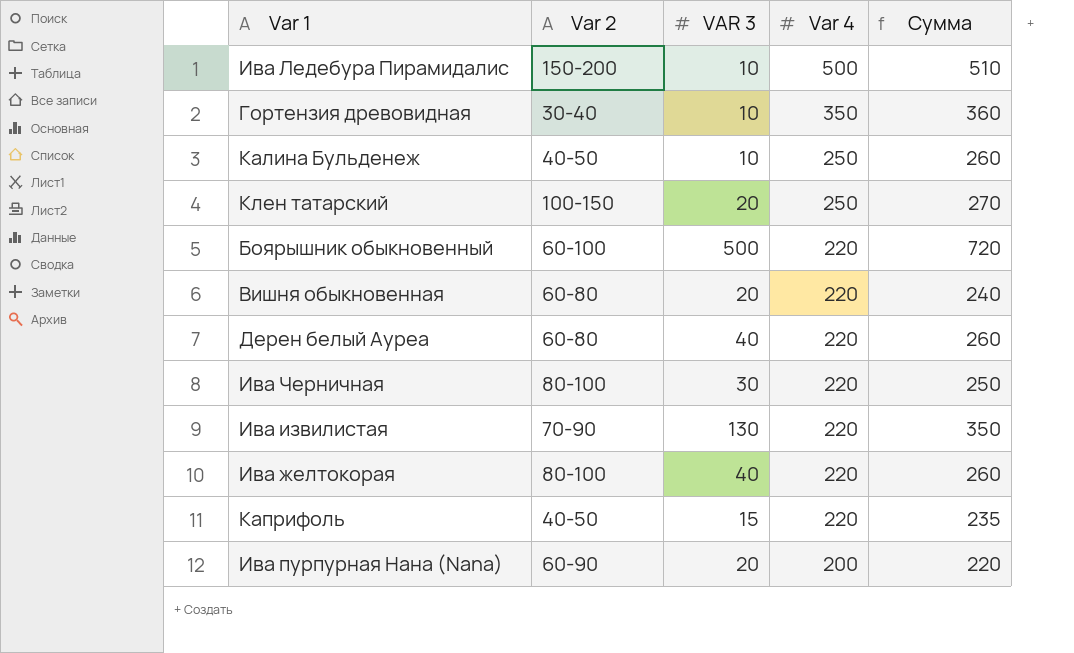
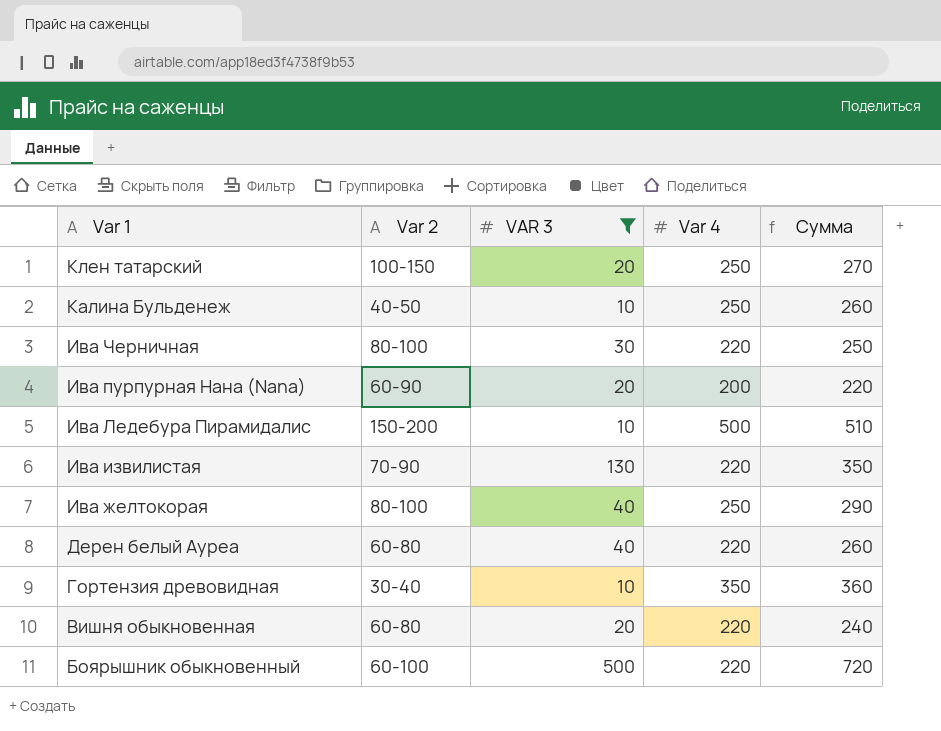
filter: none -> VAR 3 != 15
row order: Var 4 descending -> Var 1 descending
Ива желтокорая | Var 4: 220 -> 250
Ива желтокорая | Сумма: 260 -> 290

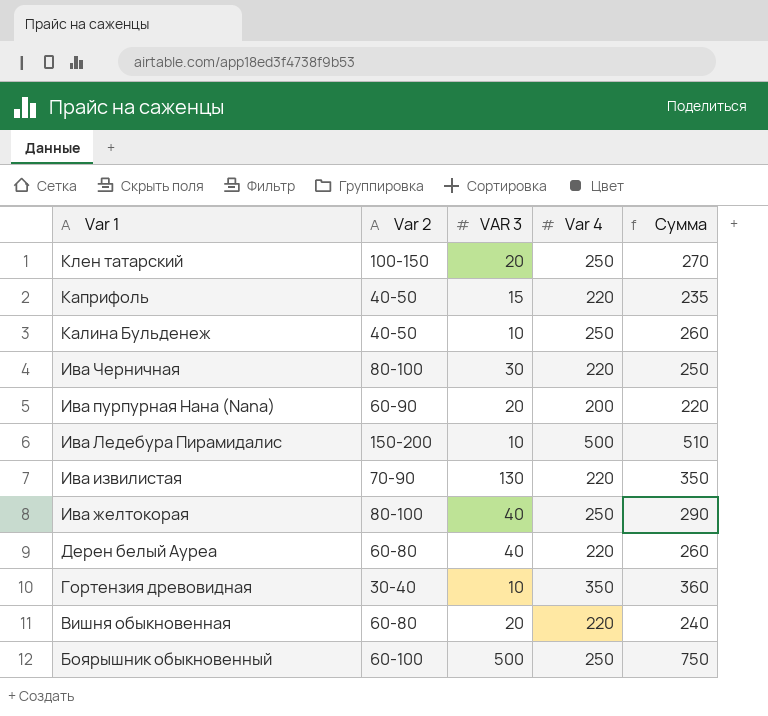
filter: VAR 3 != 15 -> none
Боярышник обыкновенный | Var 4: 220 -> 250
Боярышник обыкновенный | Сумма: 720 -> 750

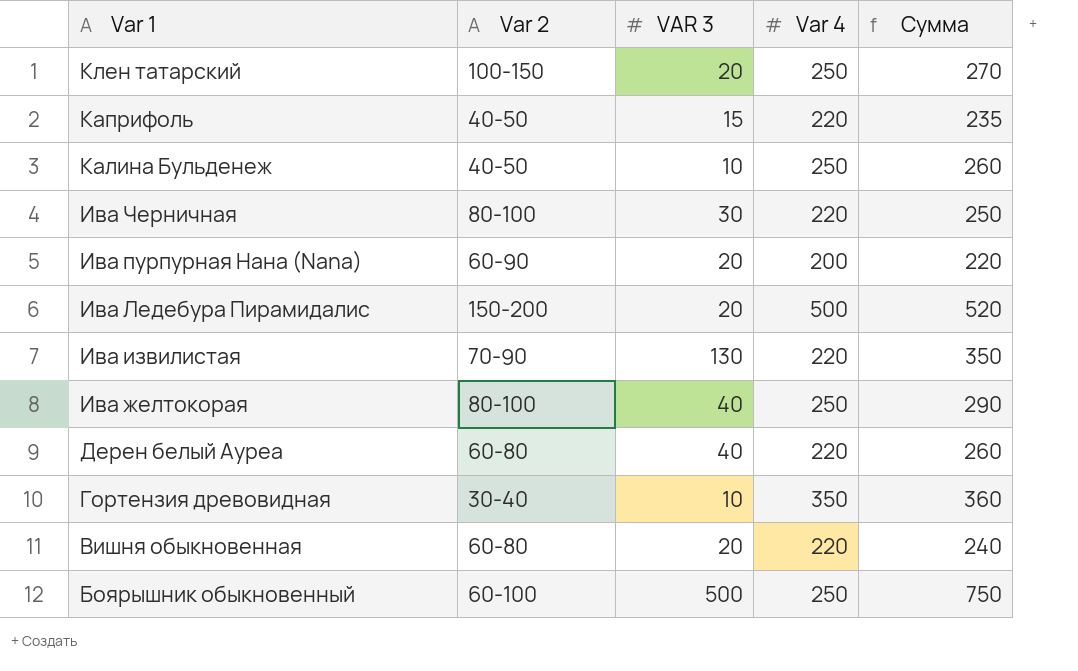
Ива Ледебура Пирамидалис | VAR 3: 10 -> 20
Ива Ледебура Пирамидалис | Сумма: 510 -> 520

